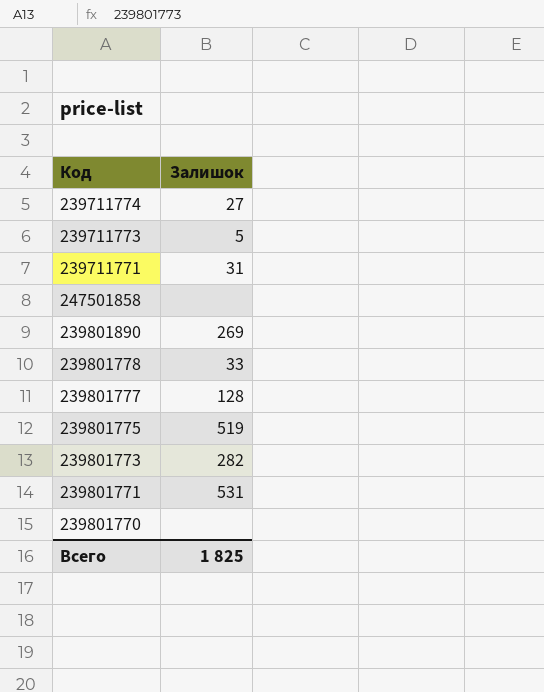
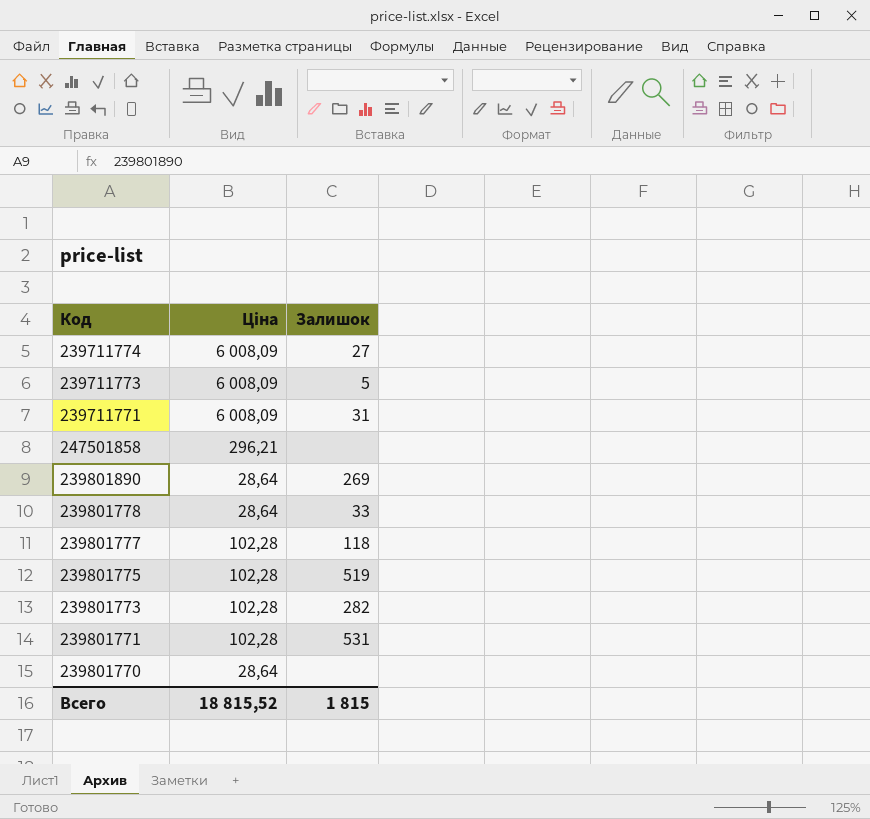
column Ціна | position: none -> 2
239801777 | Залишок: 128 -> 118
Всего | Залишок: 1 825 -> 1 815

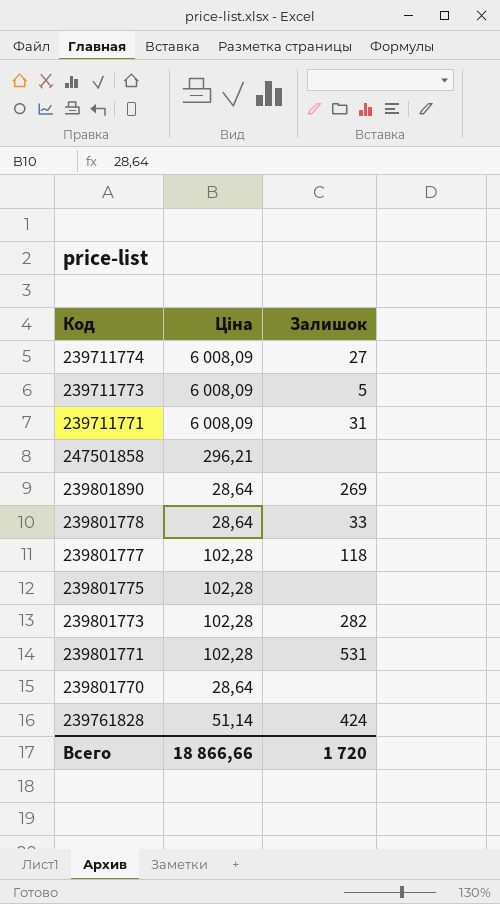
239801775 | Залишок: 519 -> none
row 239761828: none -> 51,14 | 424
Всего | Ціна: 18 815,52 -> 18 866,66
Всего | Залишок: 1 815 -> 1 720

